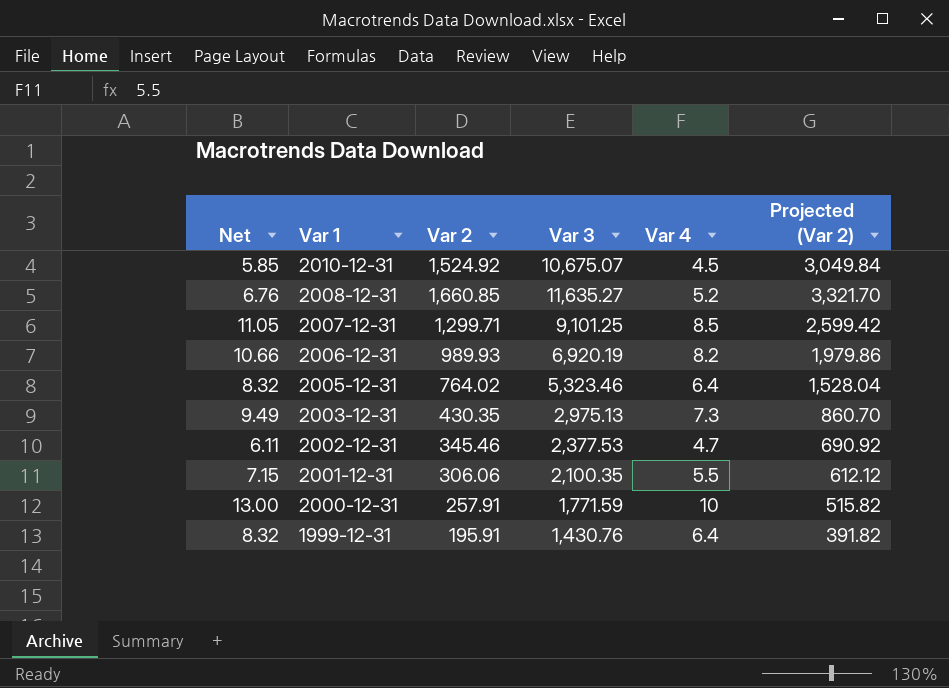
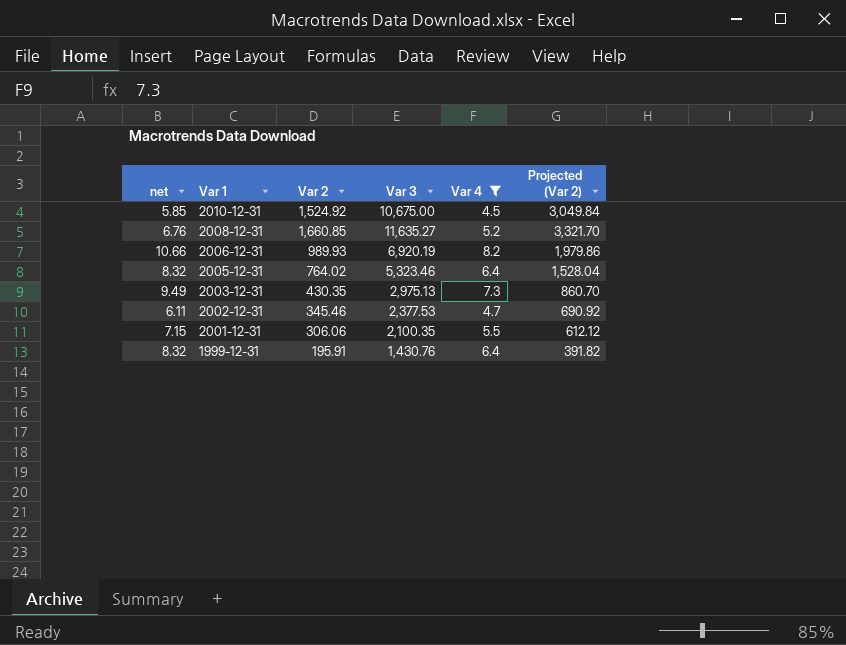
filter: none -> Var 4 <= 8.2
column name: Net -> net
2010-12-31 | Var 3: 10,675.07 -> 10,675.00

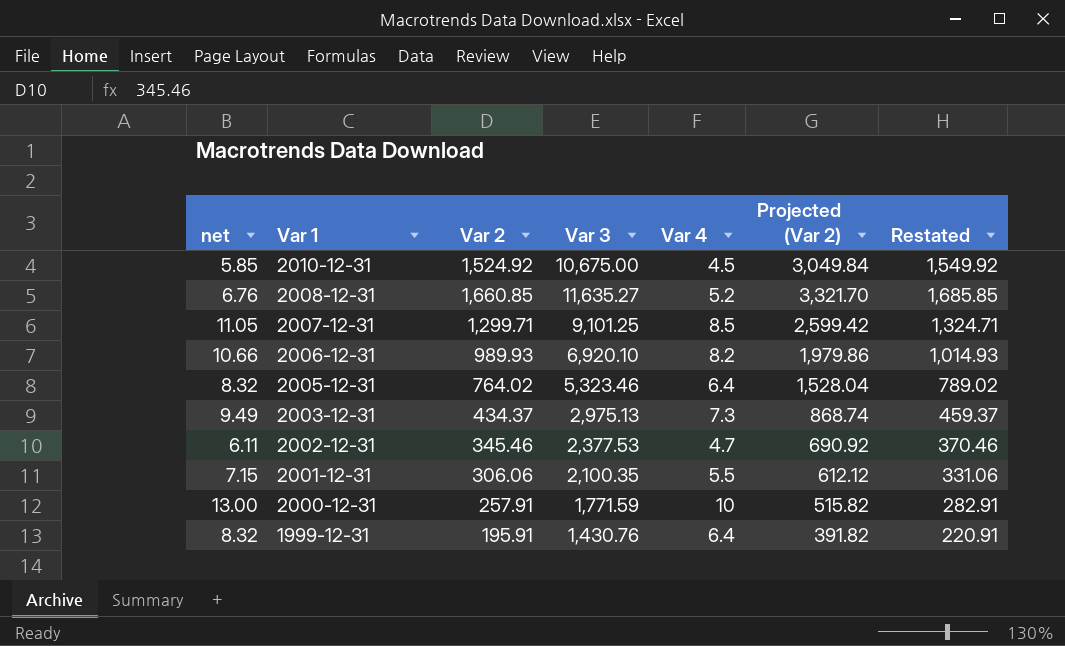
filter: Var 4 <= 8.2 -> none
column Restated | formula: none -> [Var 2] + 25
2006-12-31 | Var 3: 6,920.19 -> 6,920.10
2003-12-31 | Var 2: 430.35 -> 434.37
2003-12-31 | Projected (Var 2): 860.70 -> 868.74

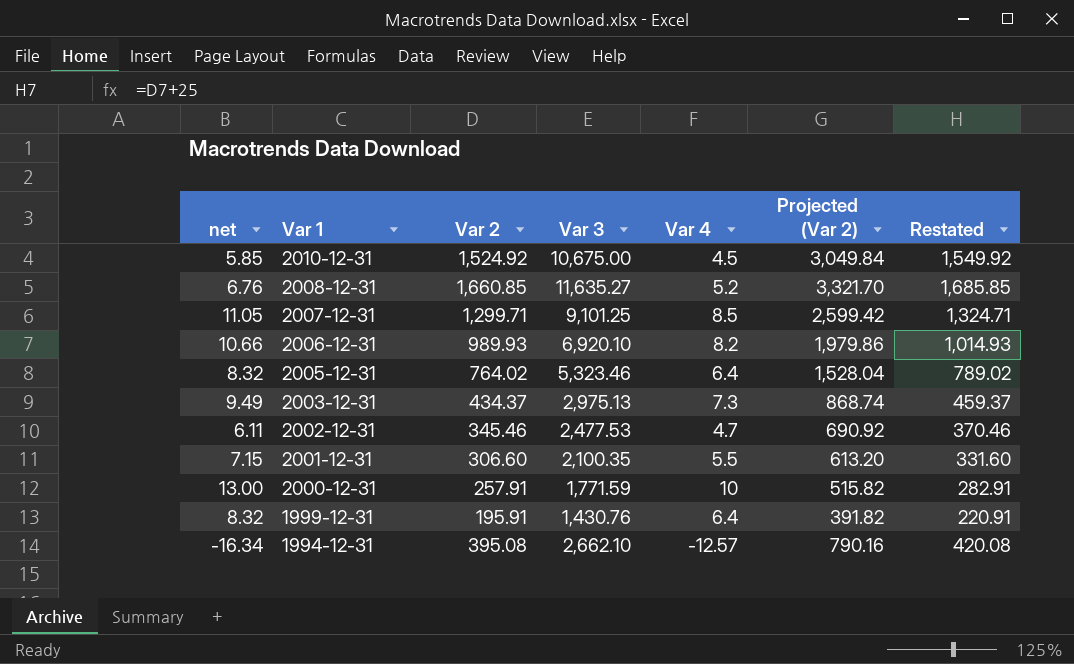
2002-12-31 | Var 3: 2,377.53 -> 2,477.53
2001-12-31 | Var 2: 306.06 -> 306.60
2001-12-31 | Projected (Var 2): 612.12 -> 613.20
2001-12-31 | Restated: 331.06 -> 331.60
row 1994-12-31: none -> -16.34 | 395.08 | 2,662.10 | -12.57 | 790.16 | 420.08

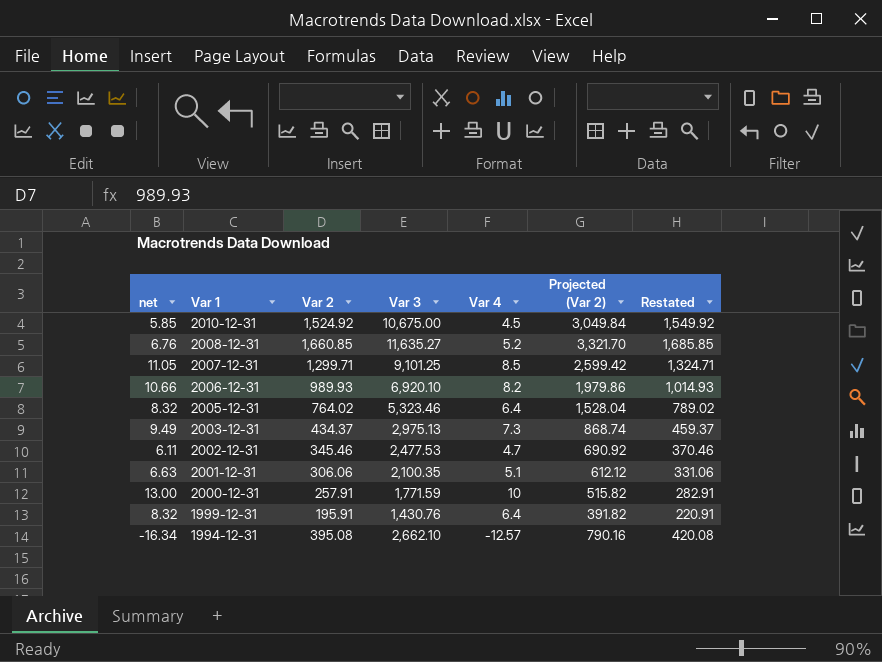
2001-12-31 | net: 7.15 -> 6.63
2001-12-31 | Var 2: 306.60 -> 306.06
2001-12-31 | Var 4: 5.5 -> 5.1
2001-12-31 | Projected (Var 2): 613.20 -> 612.12
2001-12-31 | Restated: 331.60 -> 331.06

